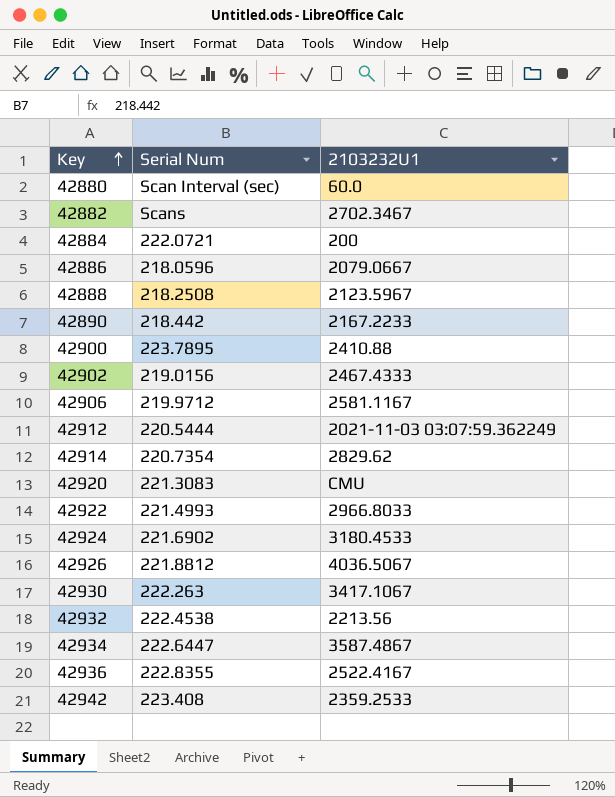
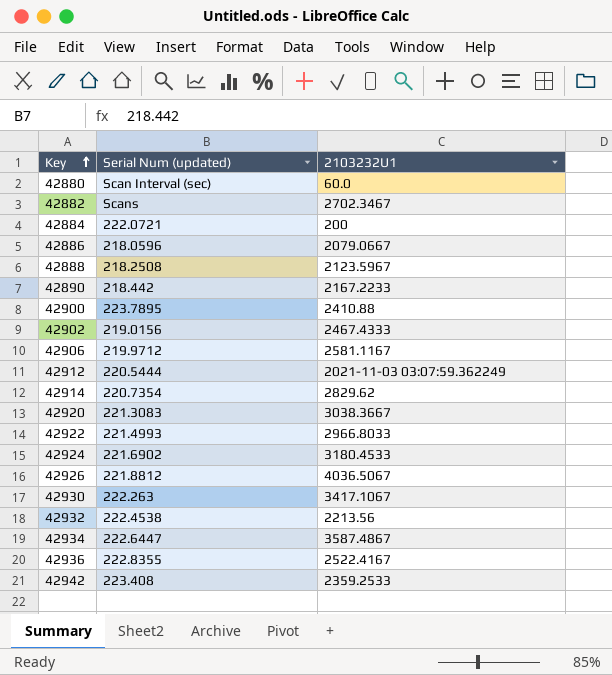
column name: Serial Num -> Serial Num (updated)
42920 | 2103232U1: CMU -> 3038.3667

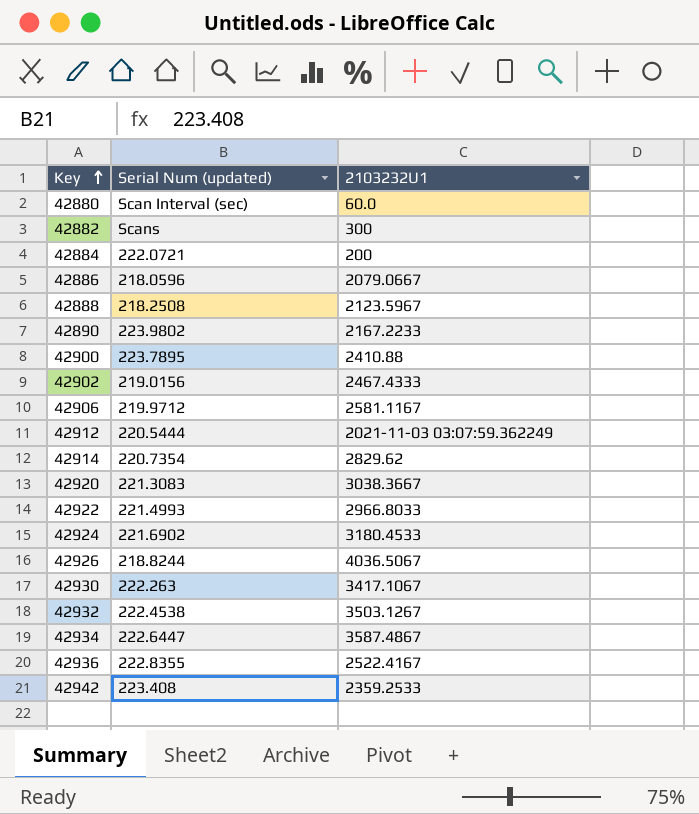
42882 | 2103232U1: 2702.3467 -> 300
42890 | Serial Num (updated): 218.442 -> 223.9802
42926 | Serial Num (updated): 221.8812 -> 218.8244
42932 | 2103232U1: 2213.56 -> 3503.1267

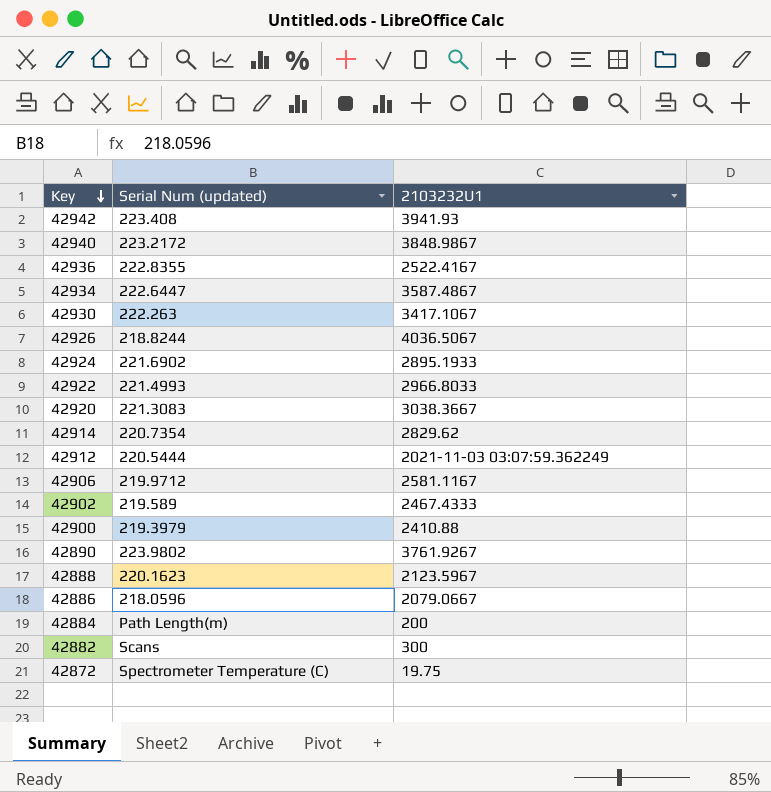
row order: Key ascending -> Key descending
row 42880: Scan Interval (sec) | 60.0 -> none
row 42932: 222.4538 | 3503.1267 -> none
42942 | 2103232U1: 2359.2533 -> 3941.93
row 42940: none -> 223.2172 | 3848.9867
42924 | 2103232U1: 3180.4533 -> 2895.1933
42902 | Serial Num (updated): 219.0156 -> 219.589
42900 | Serial Num (updated): 223.7895 -> 219.3979
42890 | 2103232U1: 2167.2233 -> 3761.9267
42888 | Serial Num (updated): 218.2508 -> 220.1623
42884 | Serial Num (updated): 222.0721 -> Path Length(m)
row 42872: none -> Spectrometer Temperature (C) | 19.75

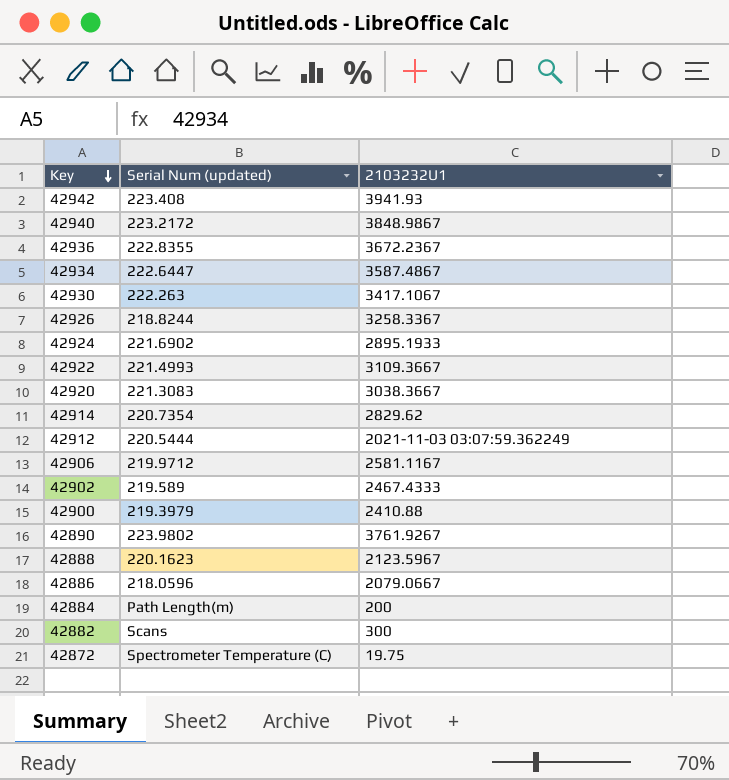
42936 | 2103232U1: 2522.4167 -> 3672.2367
42926 | 2103232U1: 4036.5067 -> 3258.3367
42922 | 2103232U1: 2966.8033 -> 3109.3667

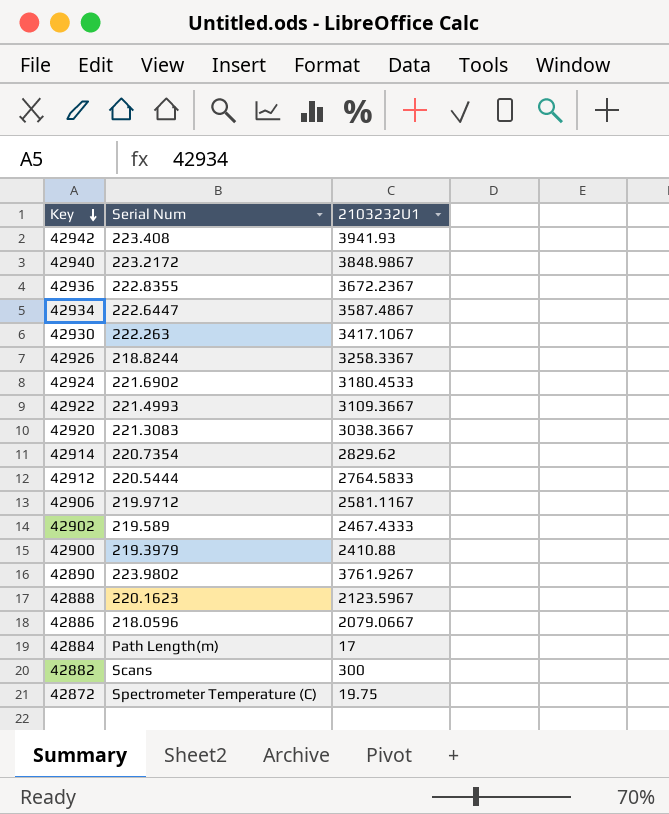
column name: Serial Num (updated) -> Serial Num
42924 | 2103232U1: 2895.1933 -> 3180.4533
42912 | 2103232U1: 2021-11-03 03:07:59.362249 -> 2764.5833
42884 | 2103232U1: 200 -> 17

